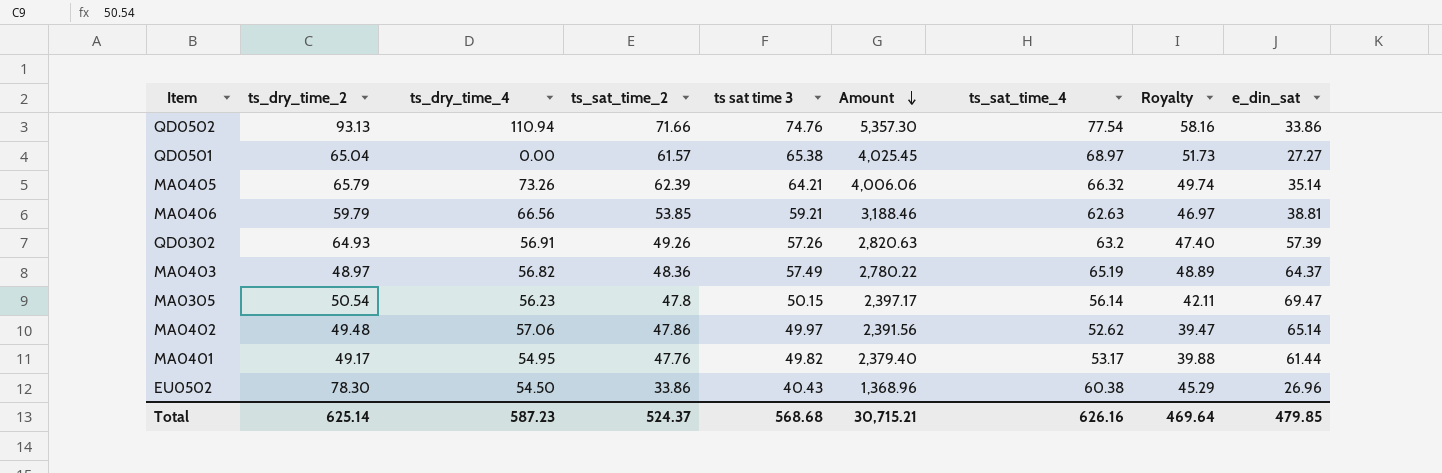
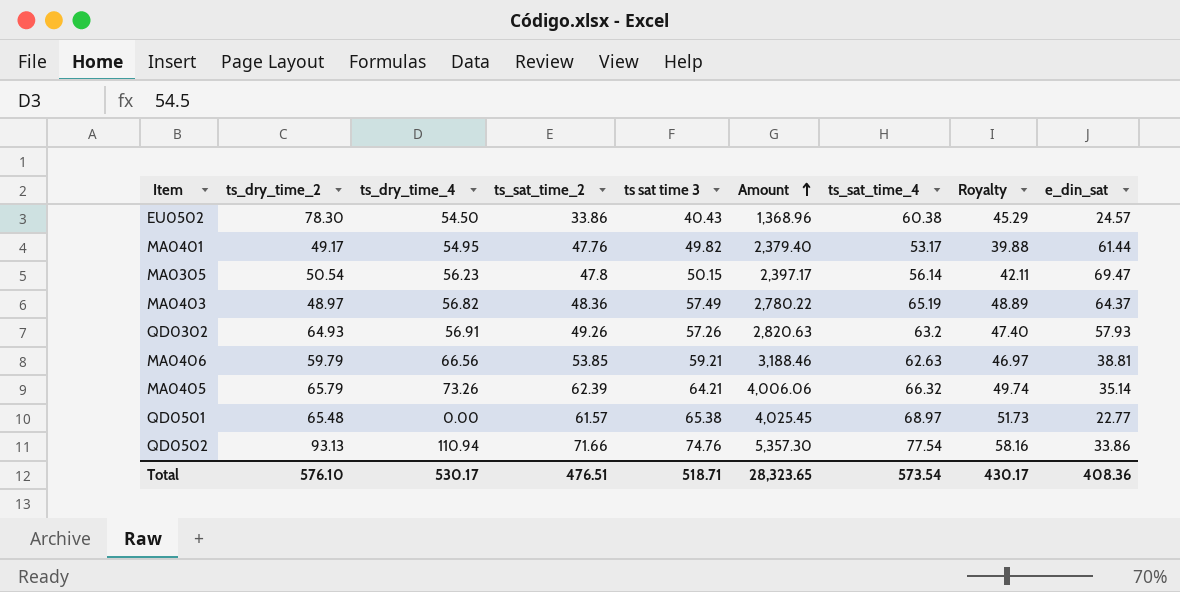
row order: Amount descending -> Amount ascending
row MA0402: 49.48 | 57.06 | 47.86 | 49.97 | 2,391.56 | 52.62 | 39.47 | 65.14 -> none
EU0502 | e_din_sat: 26.96 -> 24.57
QD0302 | e_din_sat: 57.39 -> 57.93
QD0501 | ts_dry_time_2: 65.04 -> 65.48
QD0501 | e_din_sat: 27.27 -> 22.77
Total | ts_dry_time_2: 625.14 -> 576.10
Total | ts_dry_time_4: 587.23 -> 530.17
Total | ts_sat_time_2: 524.37 -> 476.51
Total | ts sat time 3: 568.68 -> 518.71
Total | Amount: 30,715.21 -> 28,323.65
Total | ts_sat_time_4: 626.16 -> 573.54
Total | Royalty: 469.64 -> 430.17
Total | e_din_sat: 479.85 -> 408.36

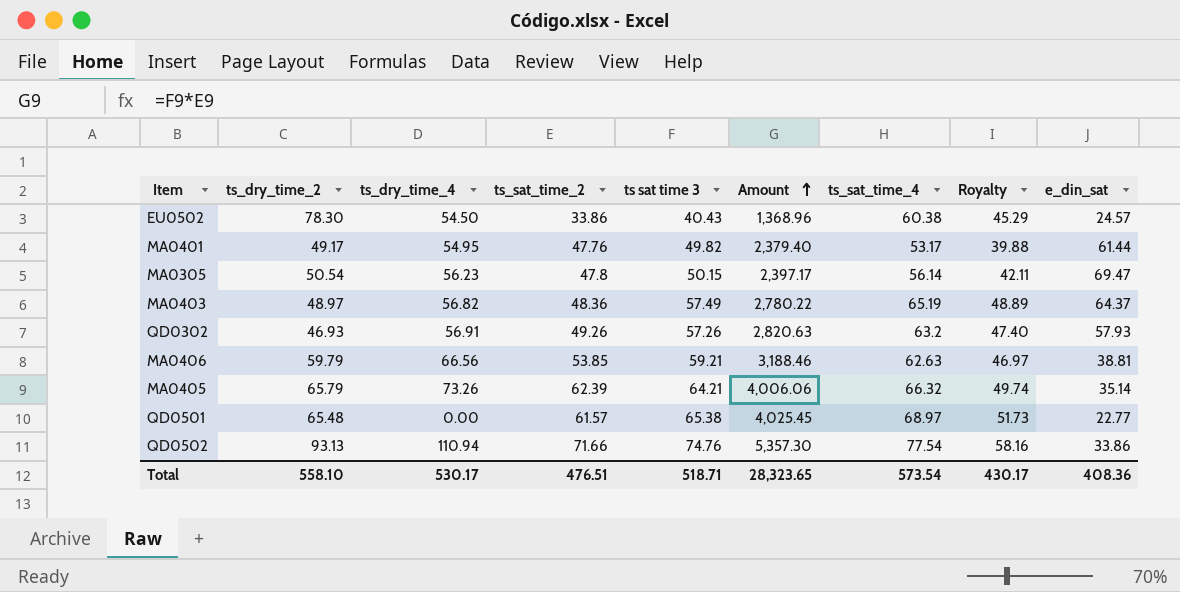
QD0302 | ts_dry_time_2: 64.93 -> 46.93
Total | ts_dry_time_2: 576.10 -> 558.10

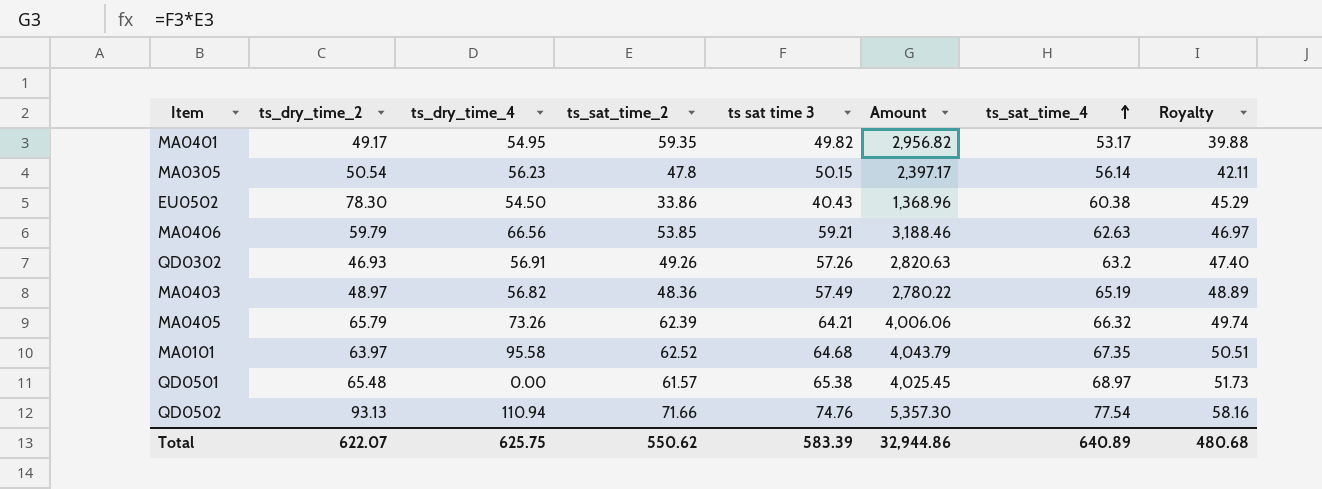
row order: Amount ascending -> ts_sat_time_4 ascending
column e_din_sat | position: 9 -> none
MA0401 | ts_sat_time_2: 47.76 -> 59.35
MA0401 | Amount: 2,379.40 -> 2,956.82
row MA0101: none -> 63.97 | 95.58 | 62.52 | 64.68 | 4,043.79 | 67.35 | 50.51
Total | ts_dry_time_2: 558.10 -> 622.07
Total | ts_dry_time_4: 530.17 -> 625.75
Total | ts_sat_time_2: 476.51 -> 550.62
Total | ts sat time 3: 518.71 -> 583.39
Total | Amount: 28,323.65 -> 32,944.86
Total | ts_sat_time_4: 573.54 -> 640.89
Total | Royalty: 430.17 -> 480.68

